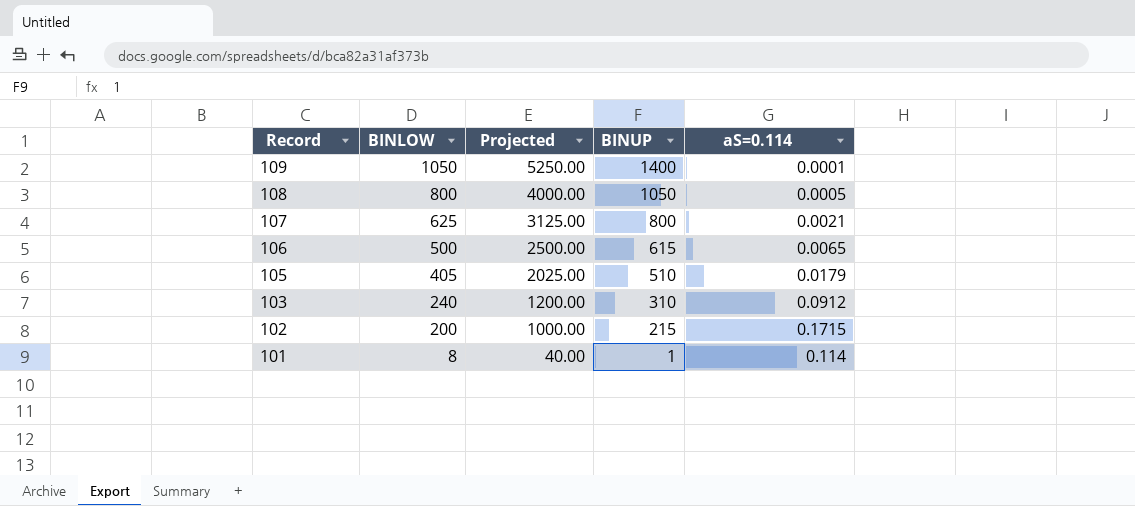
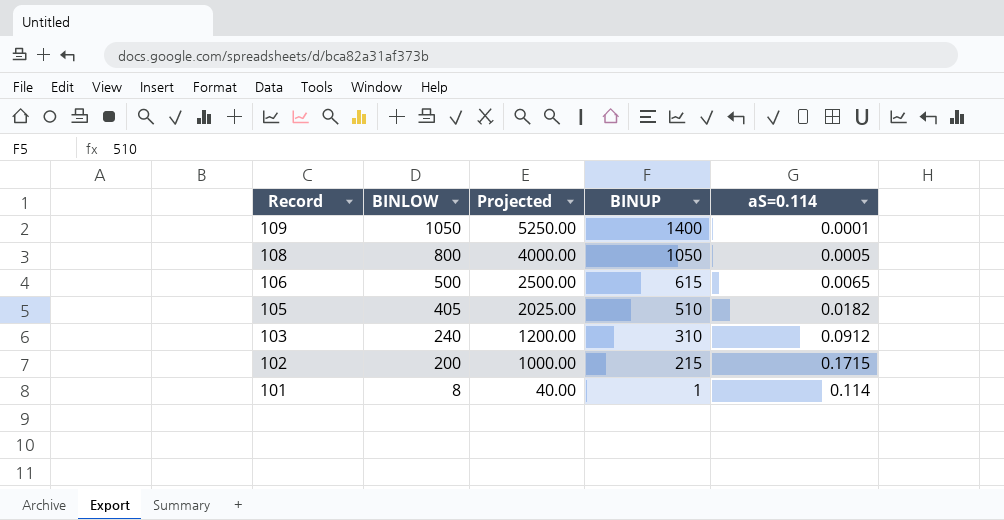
row 107: 625 | 3125.00 | 800 | 0.0021 -> none
105 | aS=0.114: 0.0179 -> 0.0182

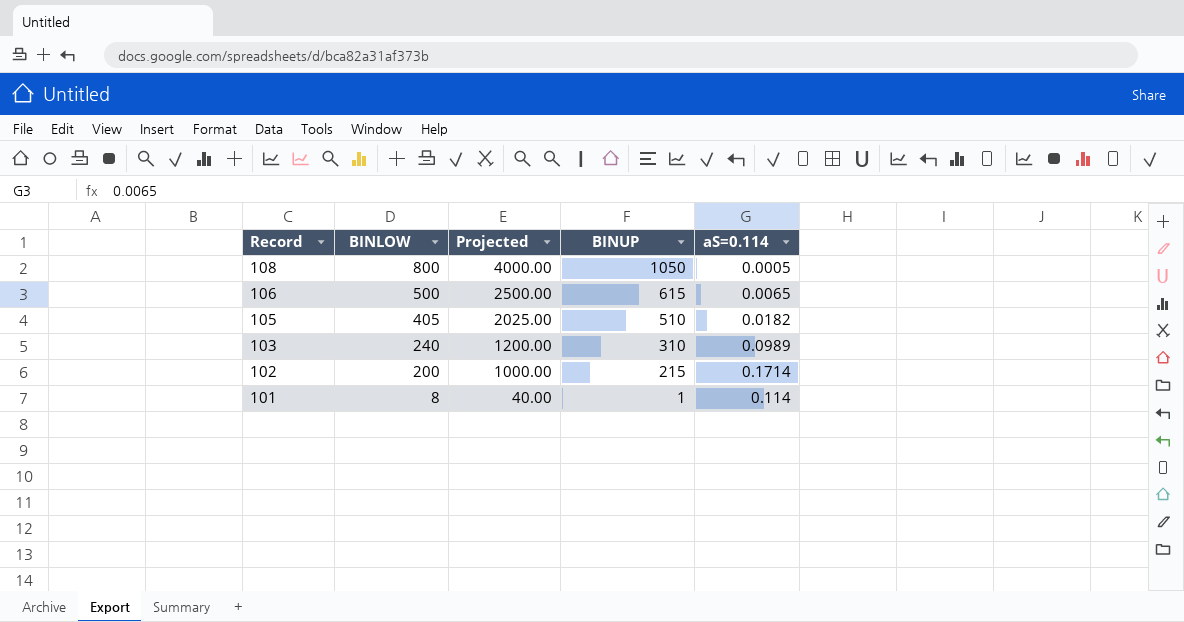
row 109: 1050 | 5250.00 | 1400 | 0.0001 -> none
103 | aS=0.114: 0.0912 -> 0.0989
102 | aS=0.114: 0.1715 -> 0.1714

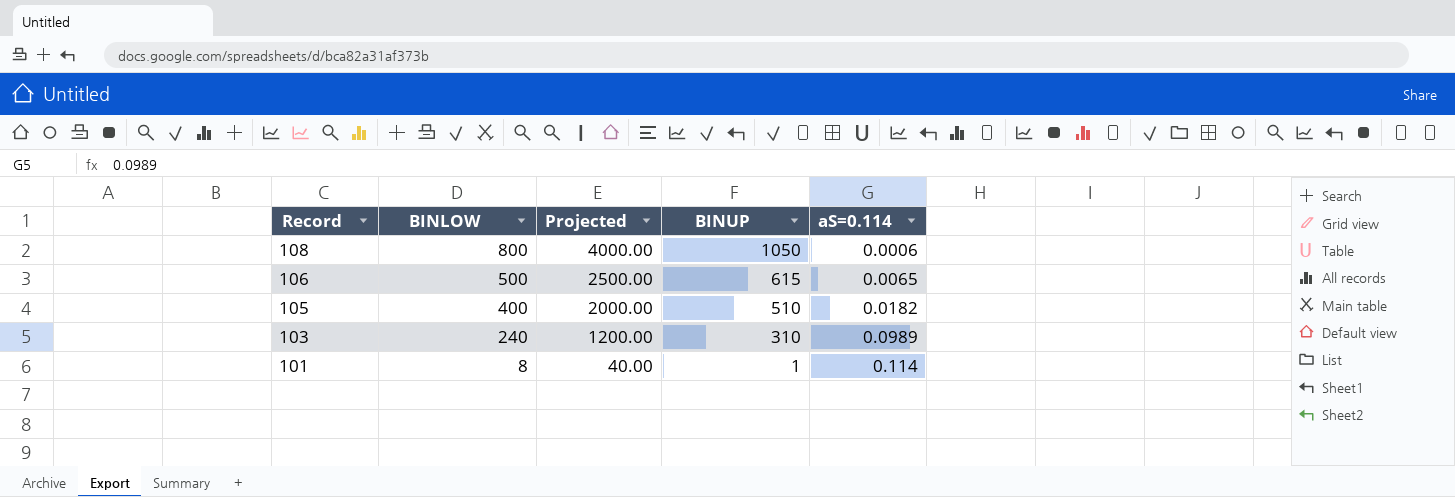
row 102: 200 | 1000.00 | 215 | 0.1714 -> none
108 | aS=0.114: 0.0005 -> 0.0006
105 | BINLOW: 405 -> 400
105 | Projected: 2025.00 -> 2000.00

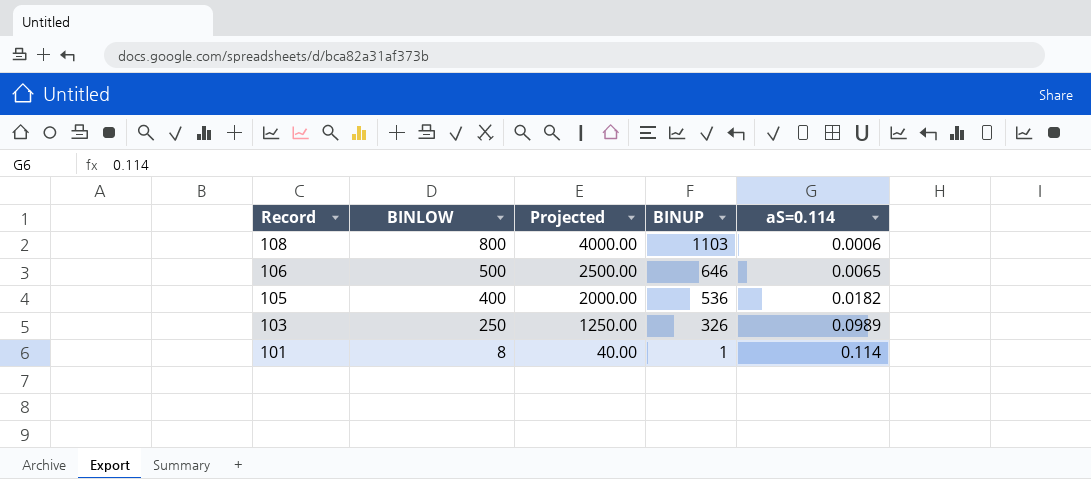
108 | BINUP: 1050 -> 1103
106 | BINUP: 615 -> 646
105 | BINUP: 510 -> 536
103 | BINLOW: 240 -> 250
103 | Projected: 1200.00 -> 1250.00
103 | BINUP: 310 -> 326

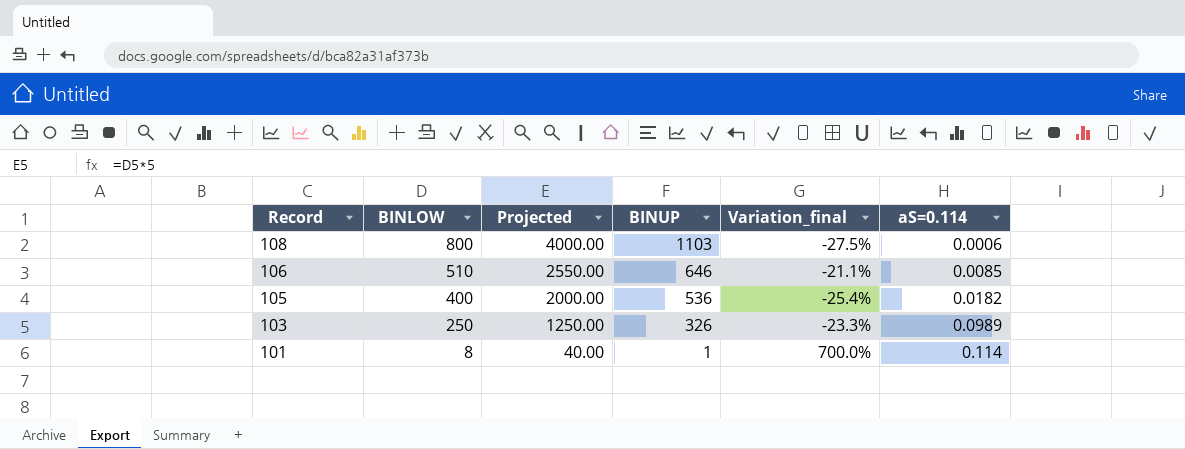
column Variation_final | formula: none -> ([BINLOW] - [BINUP]) / [BINUP]
106 | BINLOW: 500 -> 510
106 | Projected: 2500.00 -> 2550.00
106 | aS=0.114: 0.0065 -> 0.0085

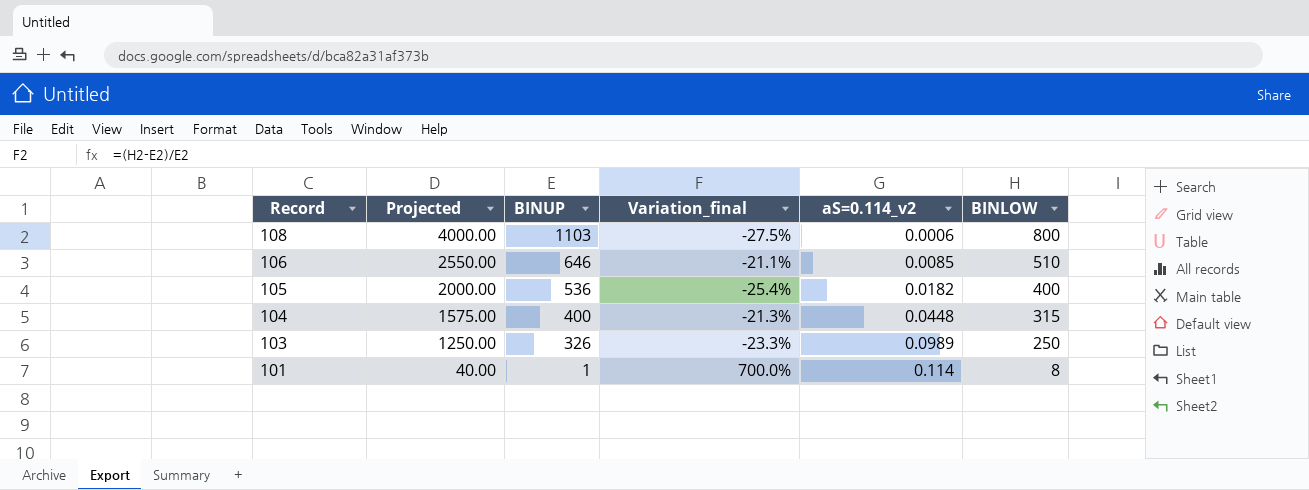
column name: aS=0.114 -> aS=0.114_v2
column BINLOW | position: 2 -> 6
row 104: none -> 1575.00 | 400 | -21.3% | 0.0448 | 315

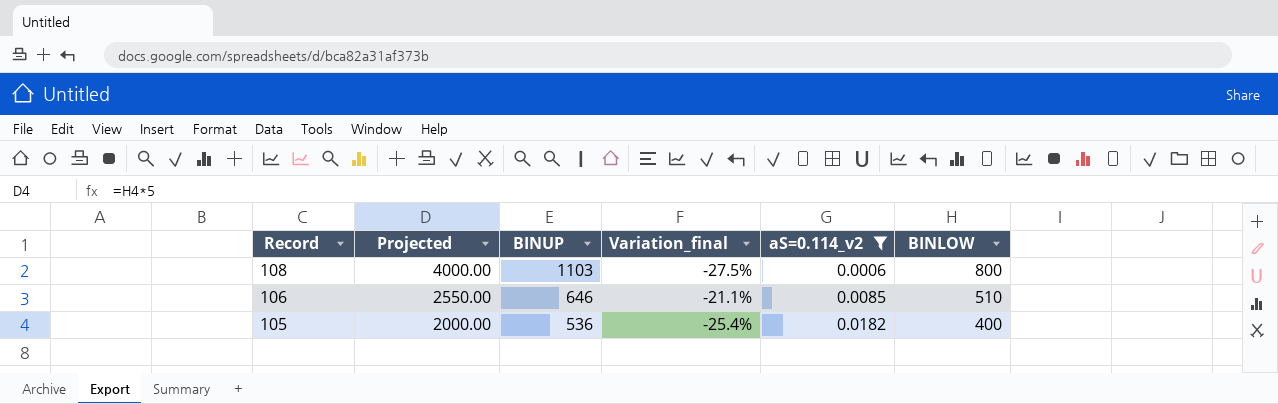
filter: none -> aS=0.114_v2 <= 0.0182

